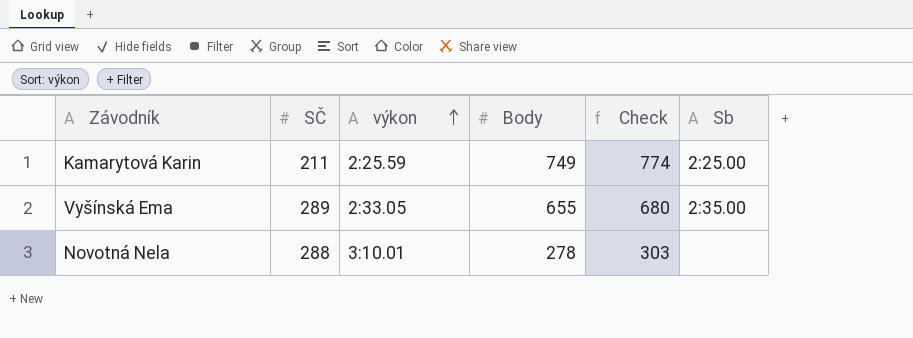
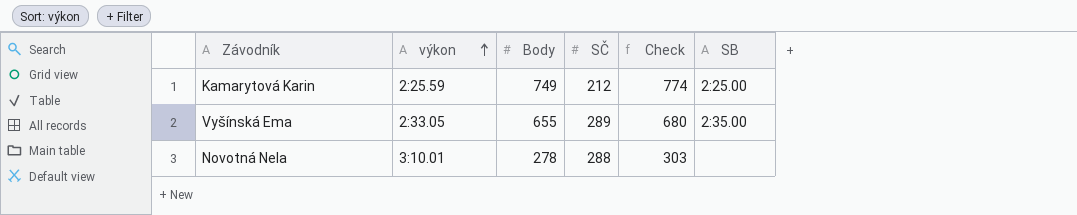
column SČ | position: 2 -> 4
column name: Sb -> SB
Kamarytová Karin | SČ: 211 -> 212

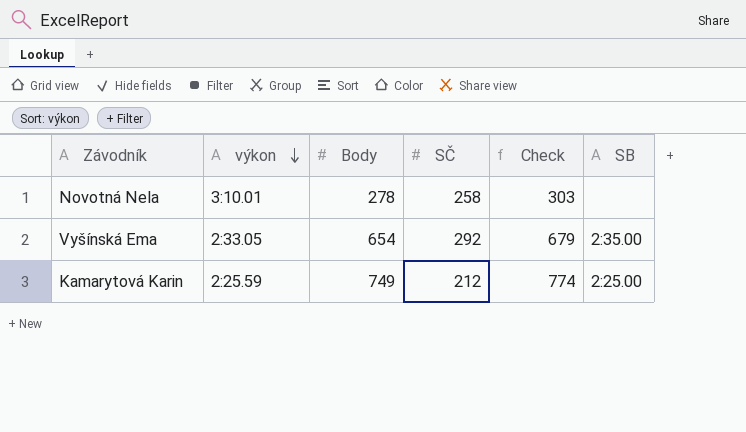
row order: výkon ascending -> výkon descending
Novotná Nela | SČ: 288 -> 258
Vyšínská Ema | Body: 655 -> 654
Vyšínská Ema | SČ: 289 -> 292
Vyšínská Ema | Check: 680 -> 679

